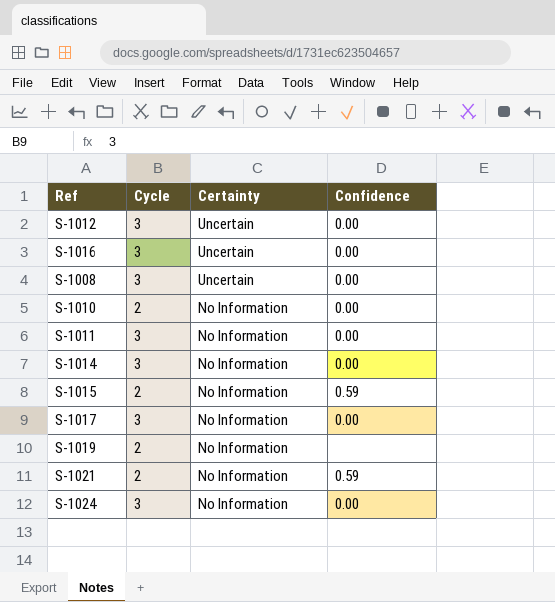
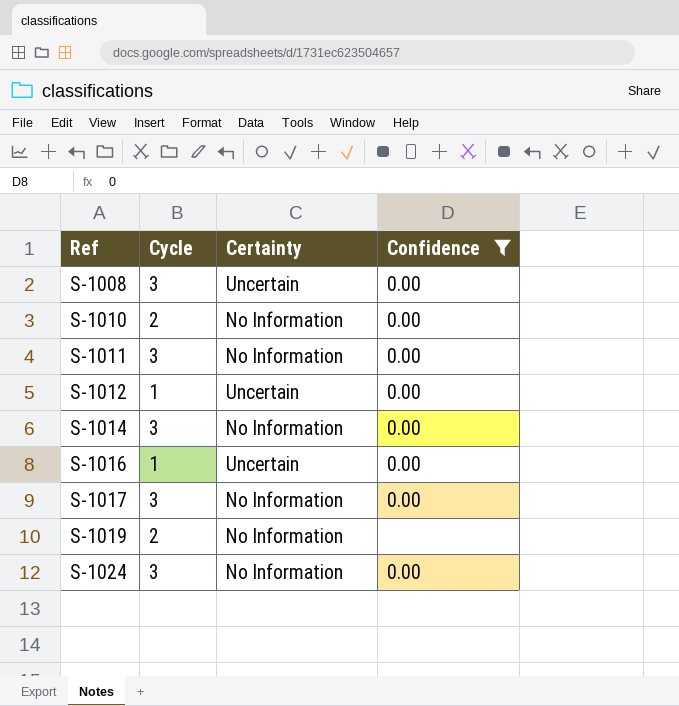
filter: none -> Confidence != 0.59
row order: Certainty descending -> Ref ascending
S-1012 | Cycle: 3 -> 1
S-1016 | Cycle: 3 -> 1

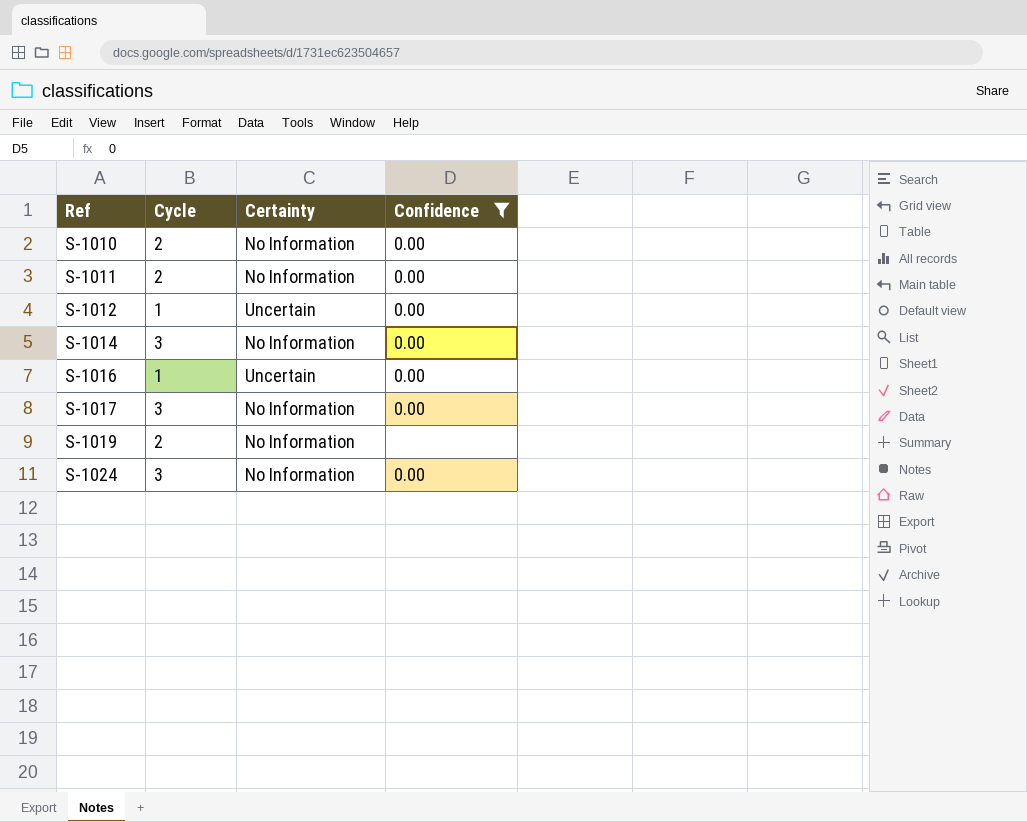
row S-1008: 3 | Uncertain | 0.00 -> none
S-1011 | Cycle: 3 -> 2

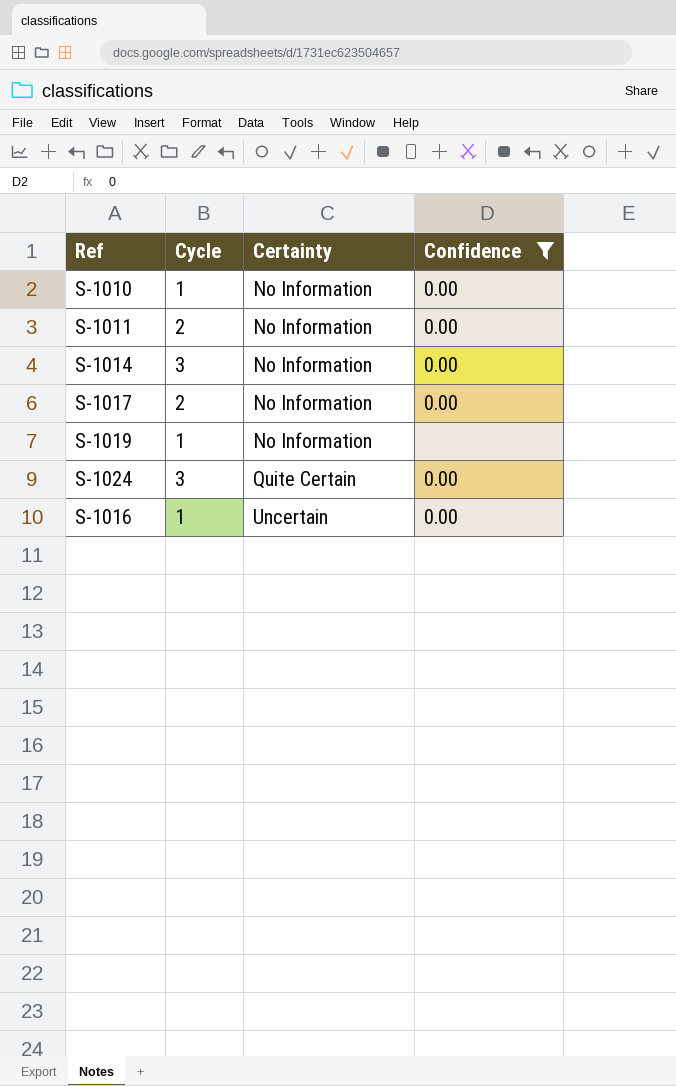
row order: Ref ascending -> Certainty ascending
row S-1012: 1 | Uncertain | 0.00 -> none
S-1010 | Cycle: 2 -> 1
S-1017 | Cycle: 3 -> 2
S-1019 | Cycle: 2 -> 1
S-1024 | Certainty: No Information -> Quite Certain

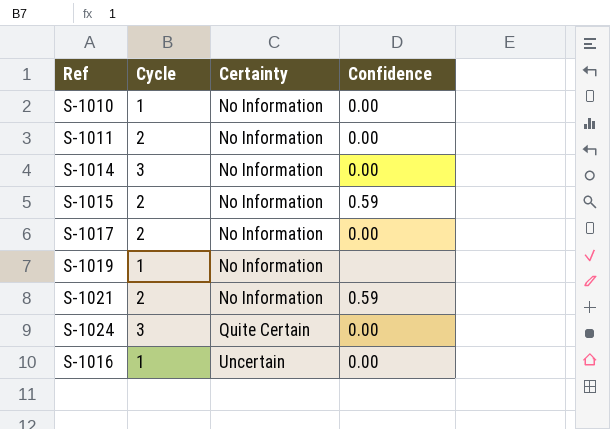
filter: Confidence != 0.59 -> none

